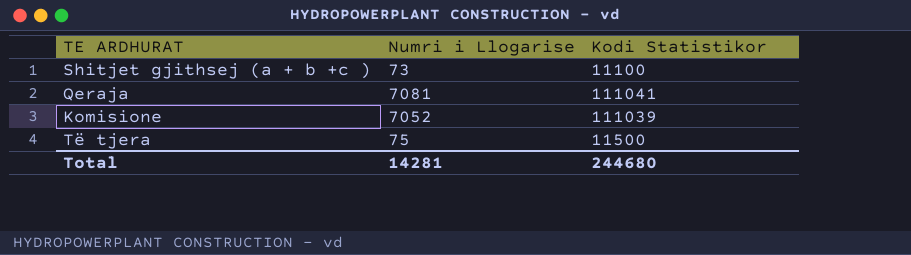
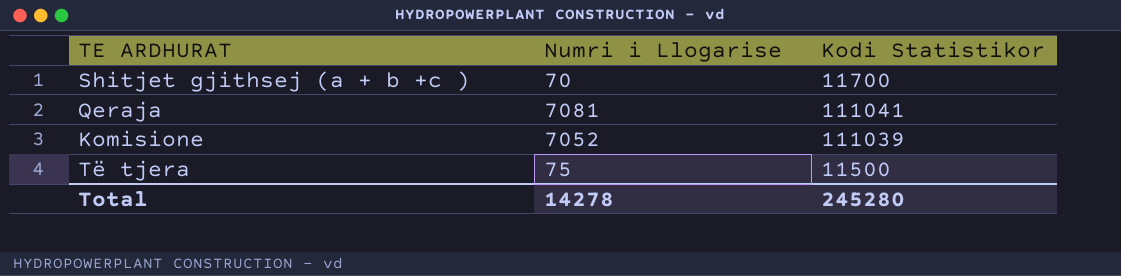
Shitjet gjithsej (a + b +c ) | Numri i Llogarise: 73 -> 70
Shitjet gjithsej (a + b +c ) | Kodi Statistikor: 11100 -> 11700
Total | Numri i Llogarise: 14281 -> 14278
Total | Kodi Statistikor: 244680 -> 245280

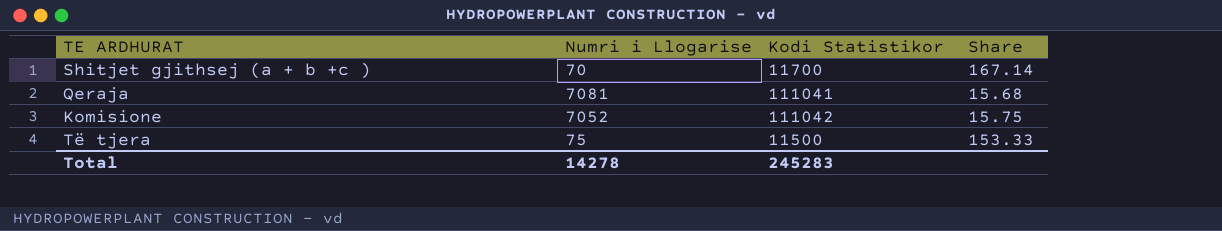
column Share | formula: none -> [Kodi Statistikor] / [Numri i Llogarise]
Komisione | Kodi Statistikor: 111039 -> 111042
Total | Kodi Statistikor: 245280 -> 245283

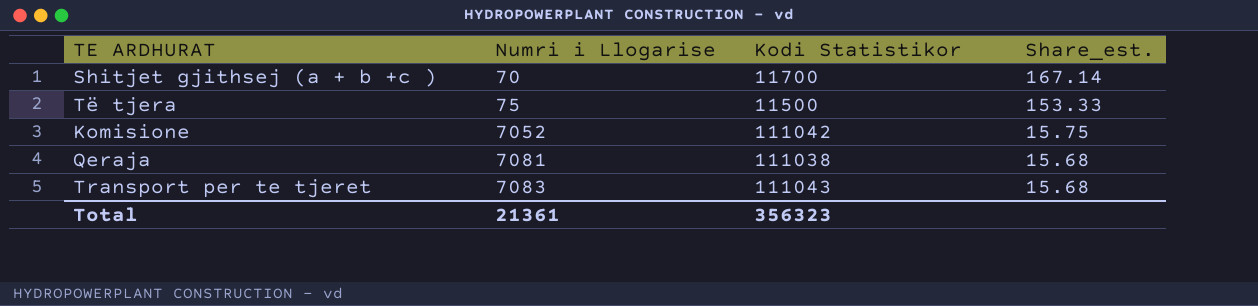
row order: none -> Numri i Llogarise ascending
column name: Share -> Share_est.
Qeraja | Kodi Statistikor: 111041 -> 111038
row Transport per te tjeret: none -> 7083 | 111043 | 15.68
Total | Numri i Llogarise: 14278 -> 21361
Total | Kodi Statistikor: 245283 -> 356323

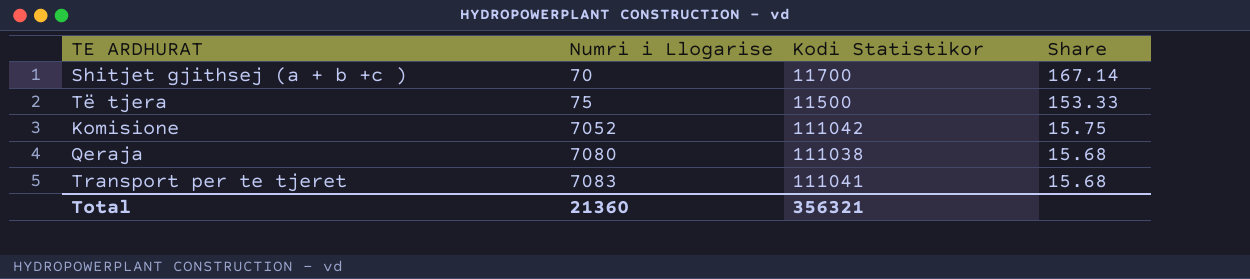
column name: Share_est. -> Share
Qeraja | Numri i Llogarise: 7081 -> 7080
Transport per te tjeret | Kodi Statistikor: 111043 -> 111041
Total | Numri i Llogarise: 21361 -> 21360
Total | Kodi Statistikor: 356323 -> 356321

